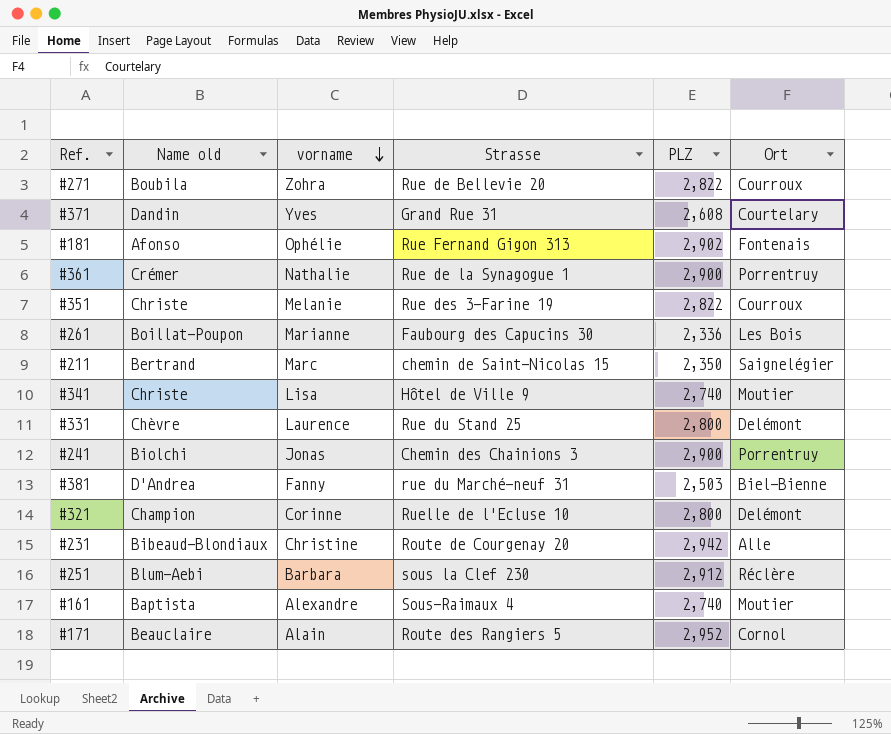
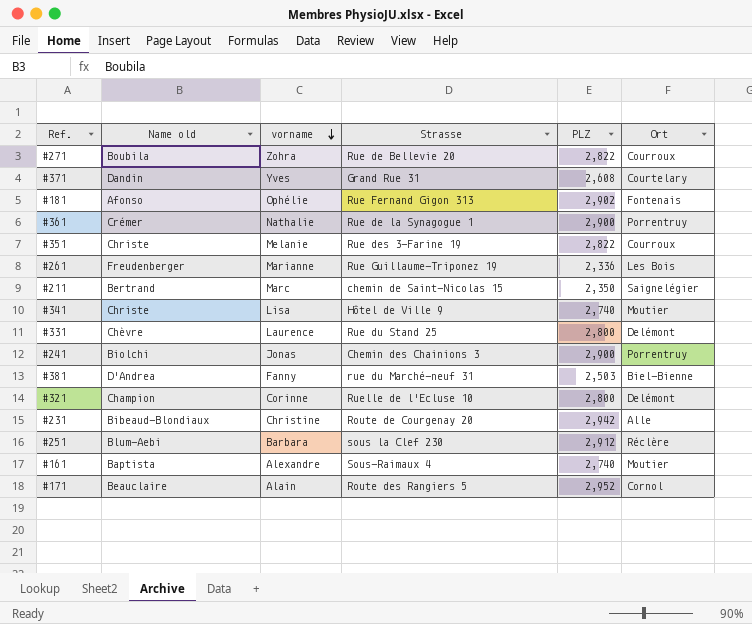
#261 | Name old: Boillat-Poupon -> Freudenberger
#261 | Strasse: Faubourg des Capucins 30 -> Rue Guillaume-Triponez 19

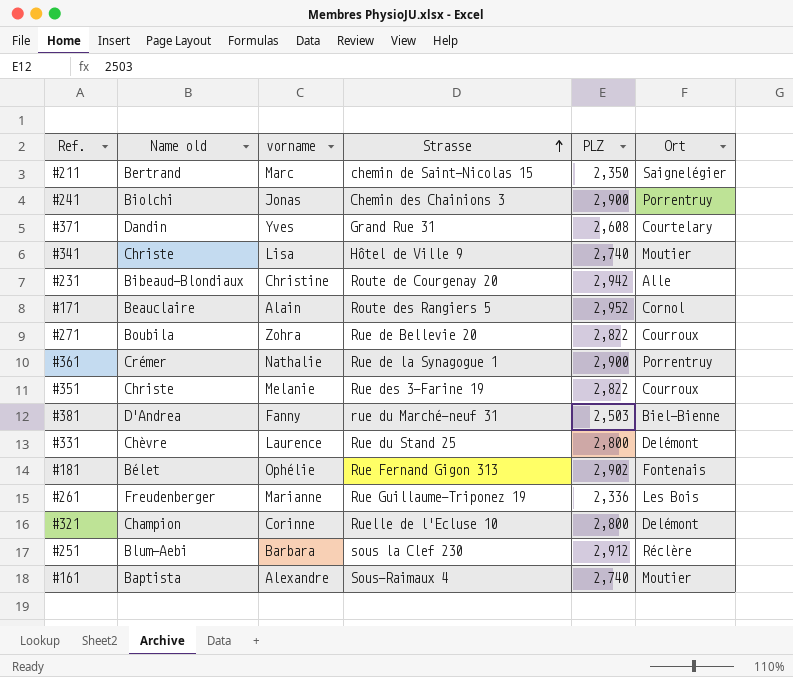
row order: vorname descending -> Strasse ascending
#181 | Name old: Afonso -> Bélet

